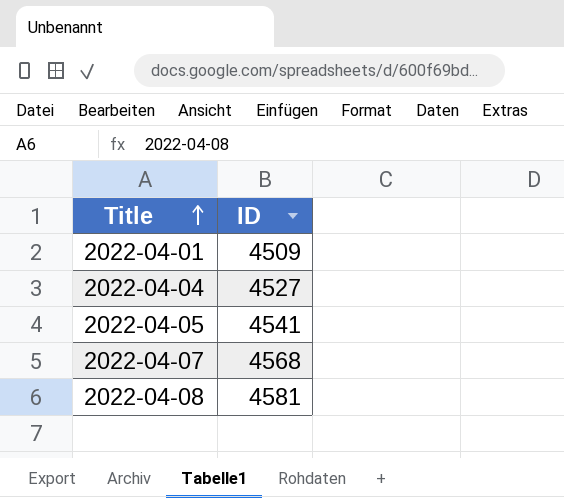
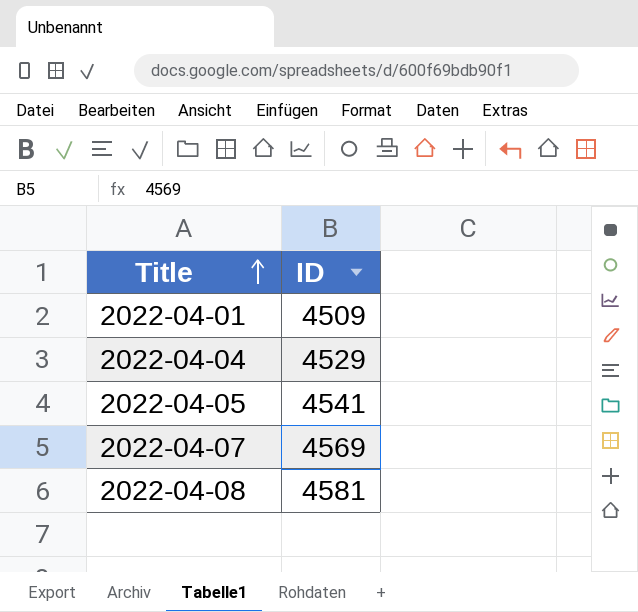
2022-04-04 | ID: 4527 -> 4529
2022-04-07 | ID: 4568 -> 4569

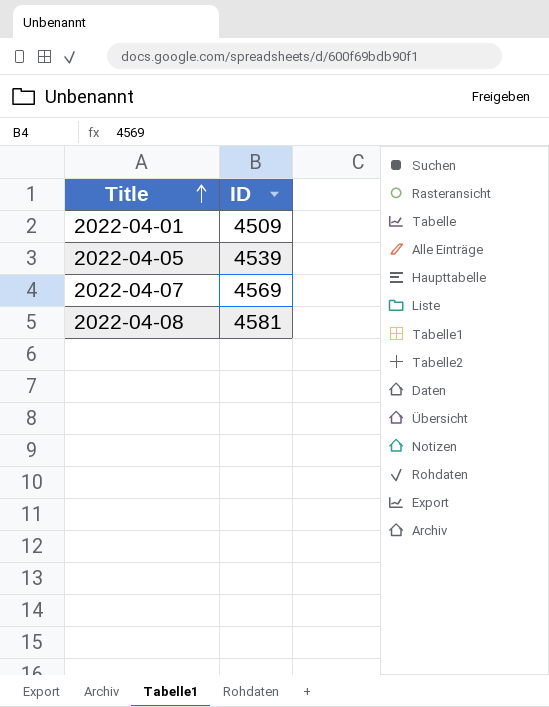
row 2022-04-04: 4529 -> none
2022-04-05 | ID: 4541 -> 4539

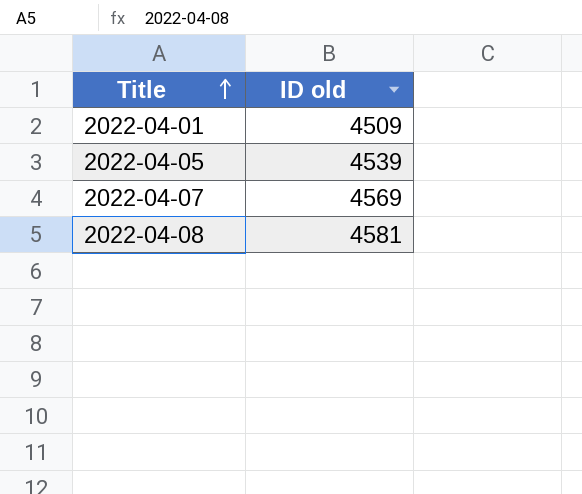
column name: ID -> ID old

